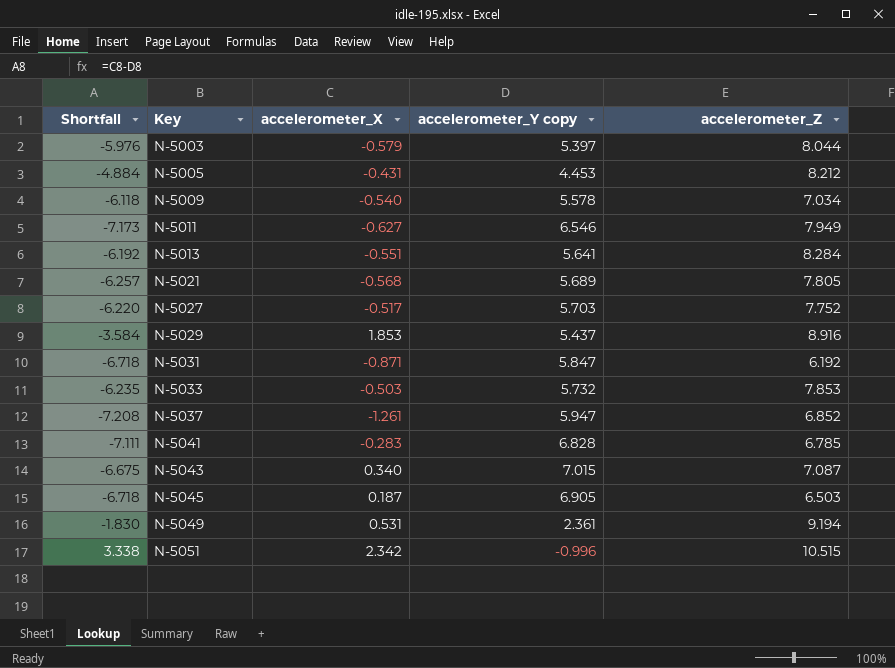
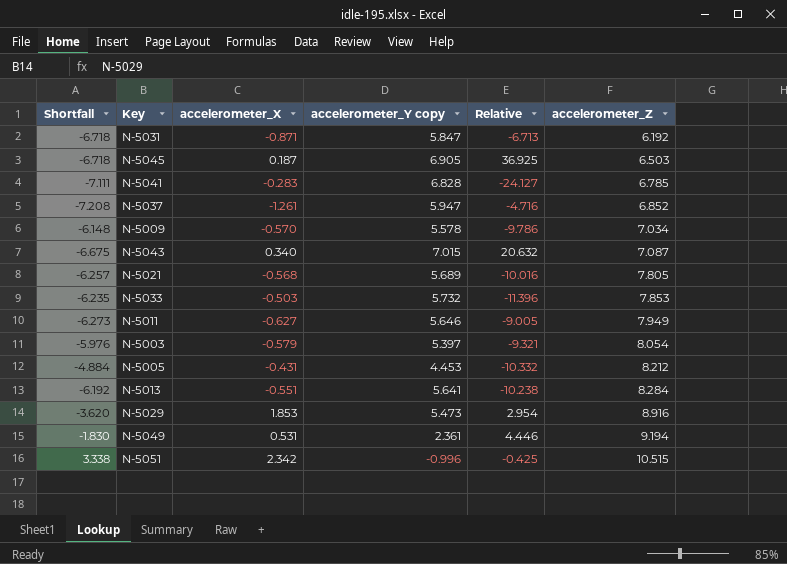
row order: Key ascending -> accelerometer_Z ascending
column Relative | formula: none -> [accelerometer_Y copy] / [accelerometer_X]
row N-5027: -6.220 | -0.517 | 5.703 | 7.752 -> none
N-5009 | Shortfall: -6.118 -> -6.148
N-5009 | accelerometer_X: -0.540 -> -0.570
N-5011 | Shortfall: -7.173 -> -6.273
N-5011 | accelerometer_Y copy: 6.546 -> 5.646
N-5003 | accelerometer_Z: 8.044 -> 8.054
N-5029 | Shortfall: -3.584 -> -3.620
N-5029 | accelerometer_Y copy: 5.437 -> 5.473

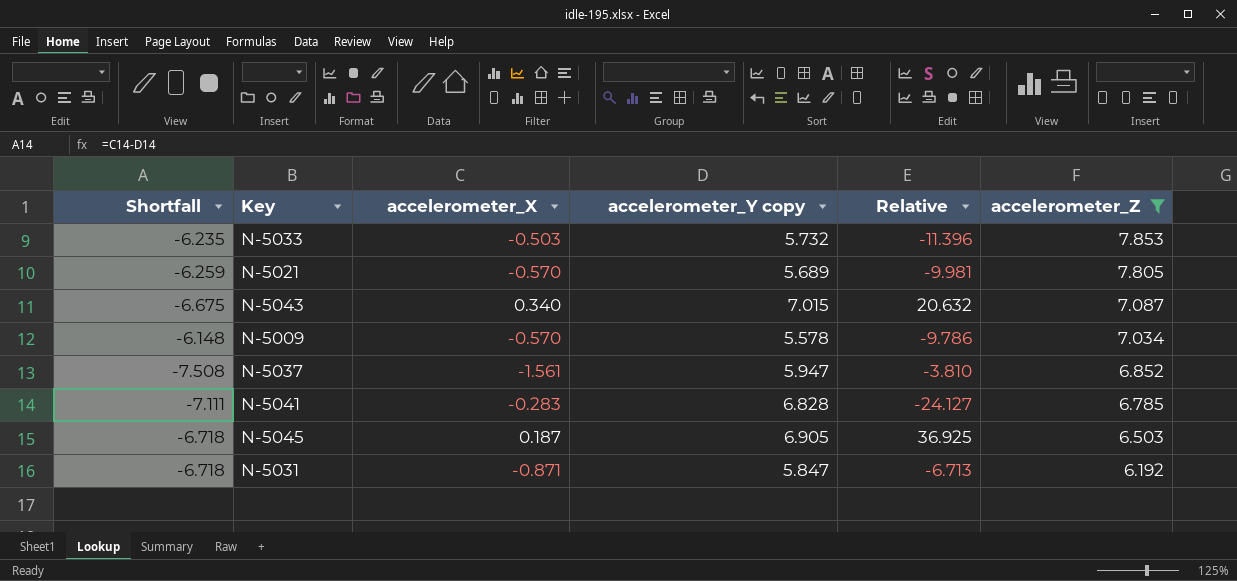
filter: none -> accelerometer_Z <= 7.853
row order: accelerometer_Z ascending -> accelerometer_Z descending
N-5021 | Shortfall: -6.257 -> -6.259
N-5021 | accelerometer_X: -0.568 -> -0.570
N-5021 | Relative: -10.016 -> -9.981
N-5037 | Shortfall: -7.208 -> -7.508
N-5037 | accelerometer_X: -1.261 -> -1.561
N-5037 | Relative: -4.716 -> -3.810

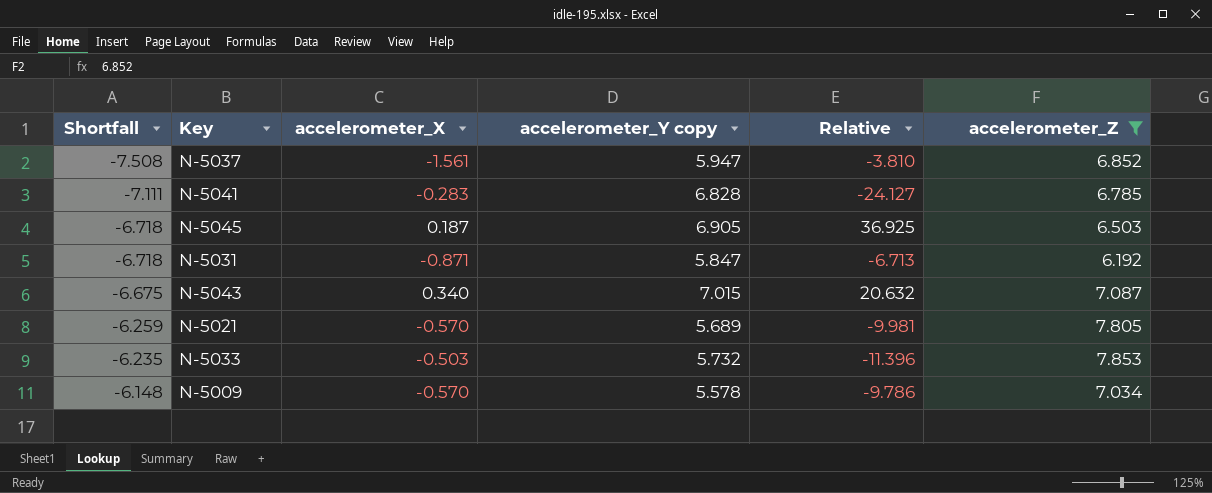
row order: accelerometer_Z descending -> Shortfall ascending

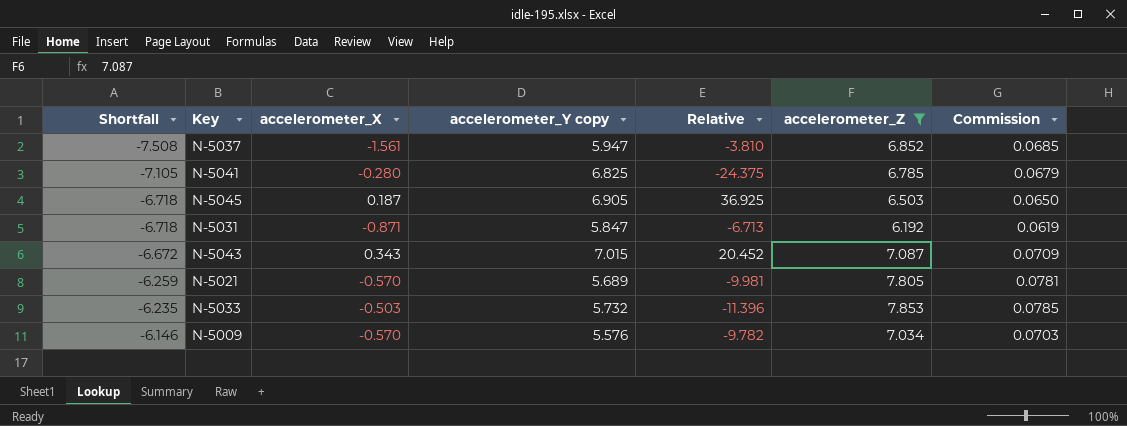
column Commission | formula: none -> [accelerometer_Z] * 0.01
N-5041 | Shortfall: -7.111 -> -7.105
N-5041 | accelerometer_X: -0.283 -> -0.280
N-5041 | accelerometer_Y copy: 6.828 -> 6.825
N-5041 | Relative: -24.127 -> -24.375
N-5043 | Shortfall: -6.675 -> -6.672
N-5043 | accelerometer_X: 0.340 -> 0.343
N-5043 | Relative: 20.632 -> 20.452
N-5009 | Shortfall: -6.148 -> -6.146
N-5009 | accelerometer_Y copy: 5.578 -> 5.576
N-5009 | Relative: -9.786 -> -9.782

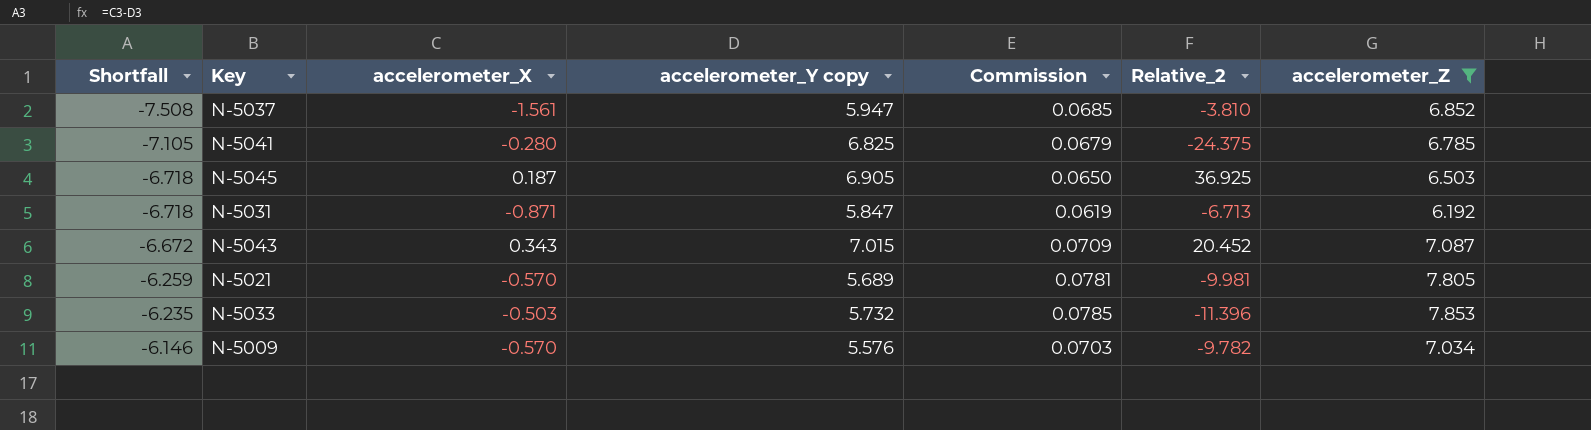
column Commission | position: 7 -> 5
column name: Relative -> Relative_2

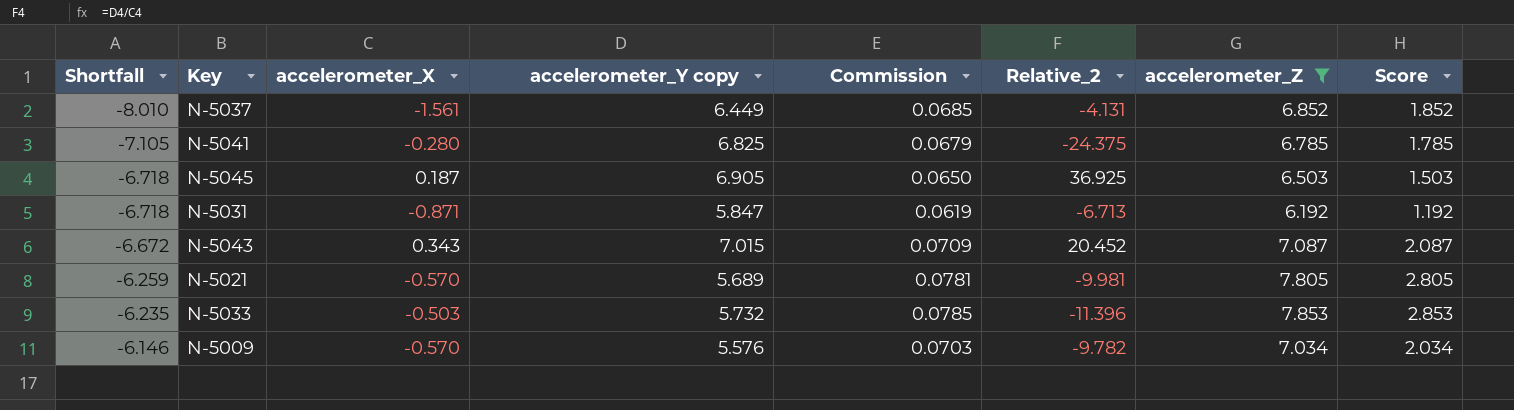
column Score | formula: none -> [accelerometer_Z] - 5
N-5037 | Shortfall: -7.508 -> -8.010
N-5037 | accelerometer_Y copy: 5.947 -> 6.449
N-5037 | Relative_2: -3.810 -> -4.131

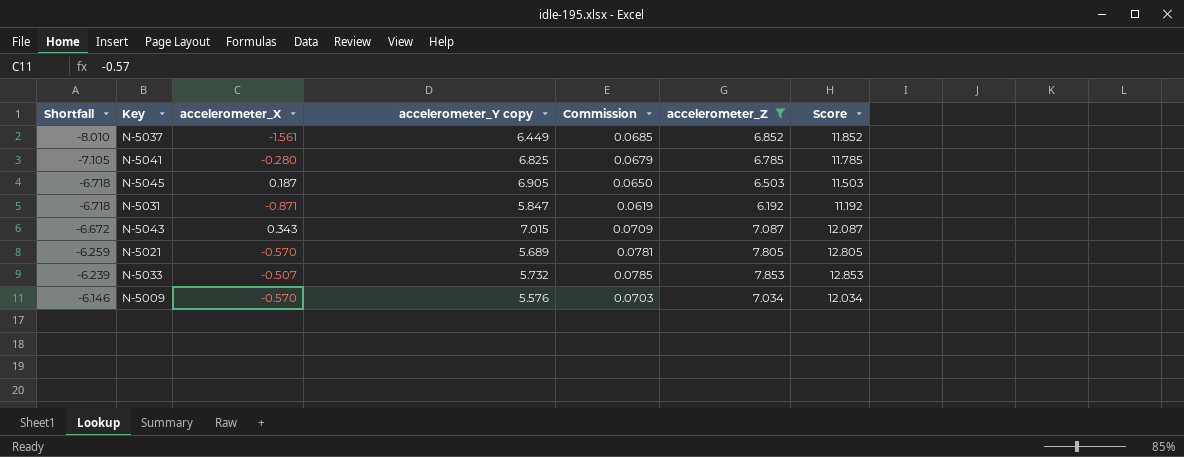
column Relative_2 | formula: [accelerometer_Y copy] / [accelerometer_X] -> none
column Score | formula: [accelerometer_Z] - 5 -> [accelerometer_Z] + 5
N-5033 | Shortfall: -6.235 -> -6.239
N-5033 | accelerometer_X: -0.503 -> -0.507

